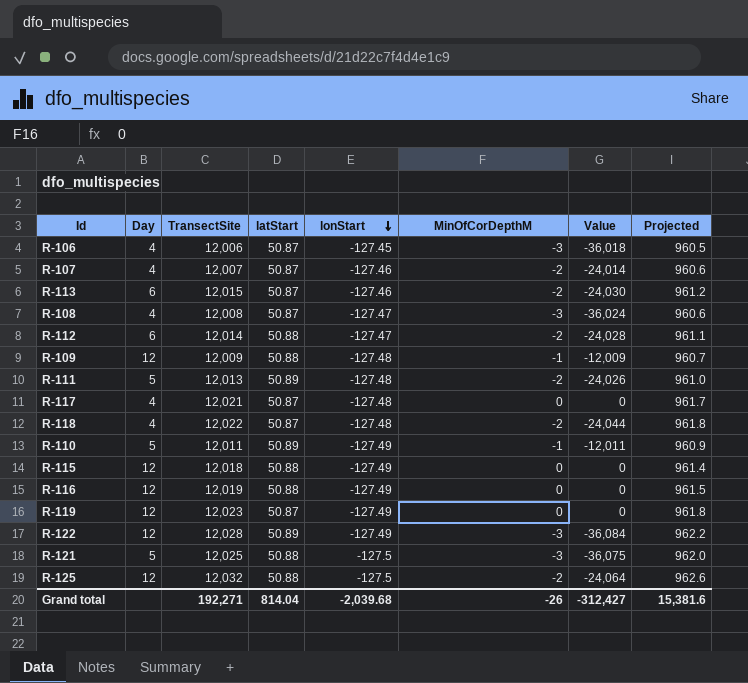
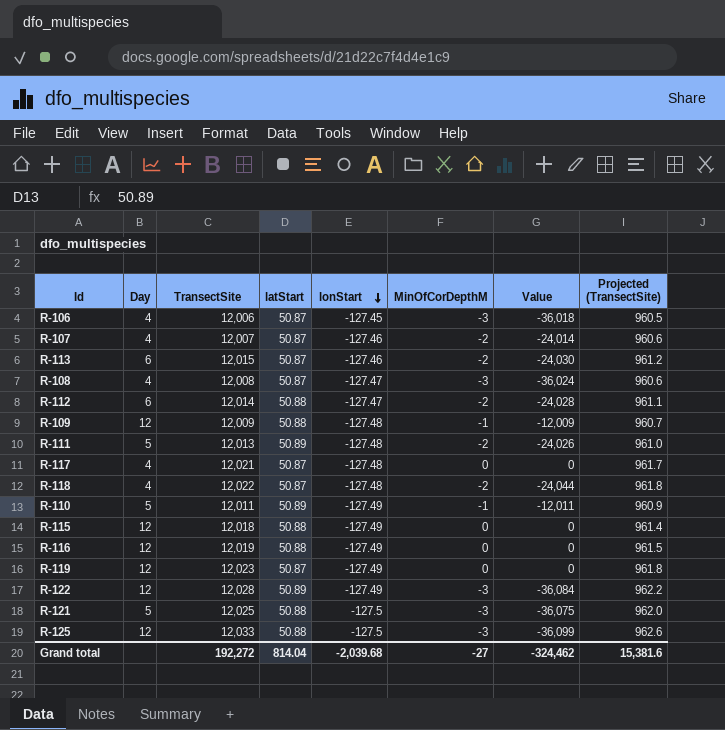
column name: Projected -> Projected (TransectSite)
R-125 | TransectSite: 12,032 -> 12,033
R-125 | MinOfCorDepthM: -2 -> -3
R-125 | Value: -24,064 -> -36,099
Grand total | TransectSite: 192,271 -> 192,272
Grand total | MinOfCorDepthM: -26 -> -27
Grand total | Value: -312,427 -> -324,462

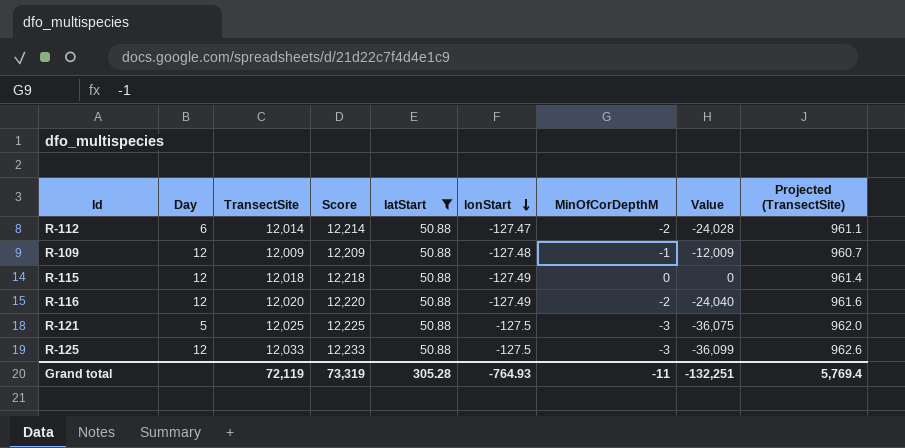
filter: none -> latStart = 50.88
column Score | formula: none -> [TransectSite] + 200
R-116 | TransectSite: 12,019 -> 12,020
R-116 | MinOfCorDepthM: 0 -> -2
R-116 | Value: 0 -> -24,040
R-116 | Projected (TransectSite): 961.5 -> 961.6
Grand total | TransectSite: 192,272 -> 72,119
Grand total | latStart: 814.04 -> 305.28
Grand total | lonStart: -2,039.68 -> -764.93
Grand total | MinOfCorDepthM: -27 -> -11
Grand total | Value: -324,462 -> -132,251
Grand total | Projected (TransectSite): 15,381.6 -> 5,769.4

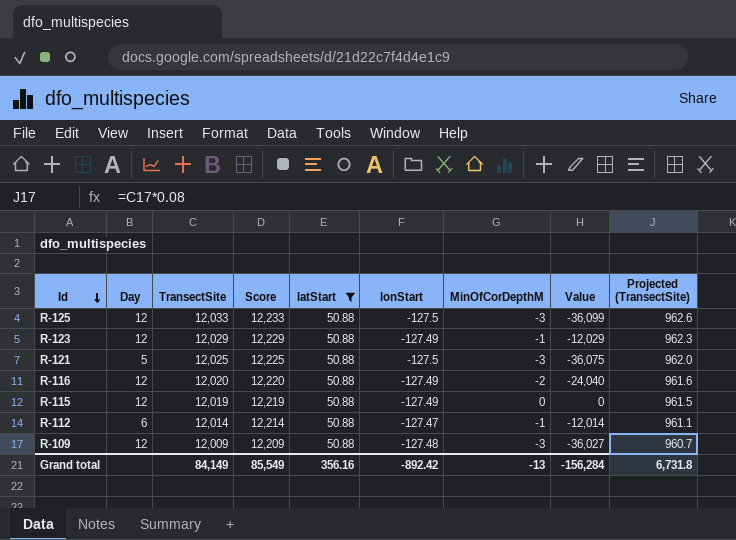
row order: lonStart descending -> Id descending
row R-123: none -> 12 | 12,029 | 12,229 | 50.88 | -127.49 | -1 | -12,029 | 962.3
R-115 | TransectSite: 12,018 -> 12,019
R-115 | Score: 12,218 -> 12,219
R-115 | Projected (TransectSite): 961.4 -> 961.5
R-112 | MinOfCorDepthM: -2 -> -1
R-112 | Value: -24,028 -> -12,014
R-109 | MinOfCorDepthM: -1 -> -3
R-109 | Value: -12,009 -> -36,027
Grand total | TransectSite: 72,119 -> 84,149
Grand total | Score: 73,319 -> 85,549
Grand total | latStart: 305.28 -> 356.16
Grand total | lonStart: -764.93 -> -892.42
Grand total | MinOfCorDepthM: -11 -> -13
Grand total | Value: -132,251 -> -156,284
Grand total | Projected (TransectSite): 5,769.4 -> 6,731.8

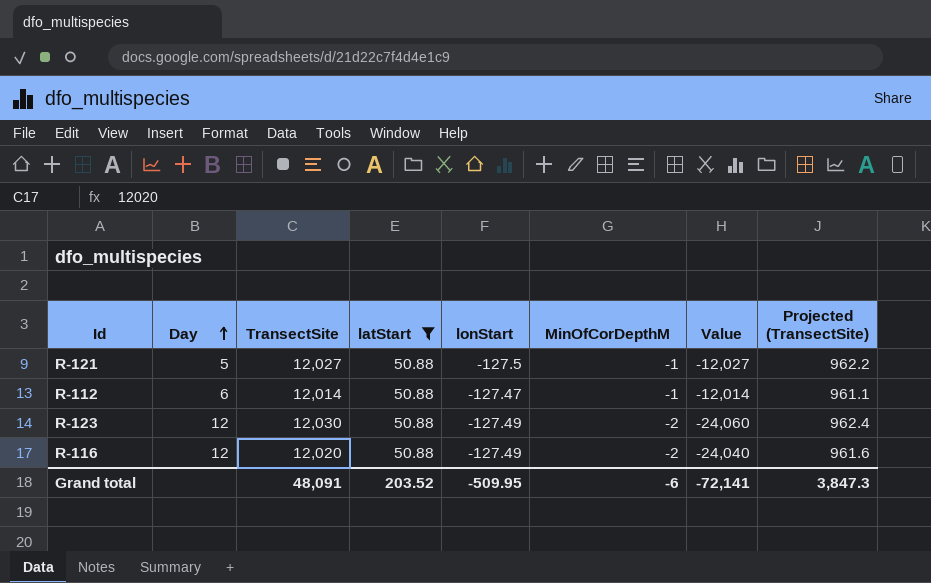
row order: Id descending -> Day ascending
column Score | formula: [TransectSite] + 200 -> none
row R-125: 12 | 12,033 | 12,233 | 50.88 | -127.5 | -3 | -36,099 | 962.6 -> none
row R-115: 12 | 12,019 | 12,219 | 50.88 | -127.49 | 0 | 0 | 961.5 -> none
row R-109: 12 | 12,009 | 12,209 | 50.88 | -127.48 | -3 | -36,027 | 960.7 -> none
R-121 | TransectSite: 12,025 -> 12,027
R-121 | MinOfCorDepthM: -3 -> -1
R-121 | Value: -36,075 -> -12,027
R-121 | Projected (TransectSite): 962.0 -> 962.2
R-123 | TransectSite: 12,029 -> 12,030
R-123 | MinOfCorDepthM: -1 -> -2
R-123 | Value: -12,029 -> -24,060
R-123 | Projected (TransectSite): 962.3 -> 962.4
Grand total | TransectSite: 84,149 -> 48,091
Grand total | latStart: 356.16 -> 203.52
Grand total | lonStart: -892.42 -> -509.95
Grand total | MinOfCorDepthM: -13 -> -6
Grand total | Value: -156,284 -> -72,141
Grand total | Projected (TransectSite): 6,731.8 -> 3,847.3

